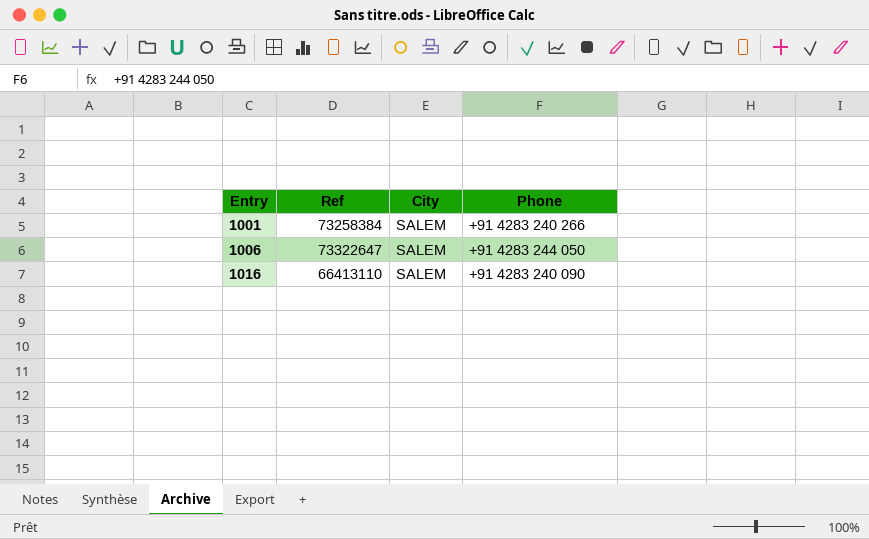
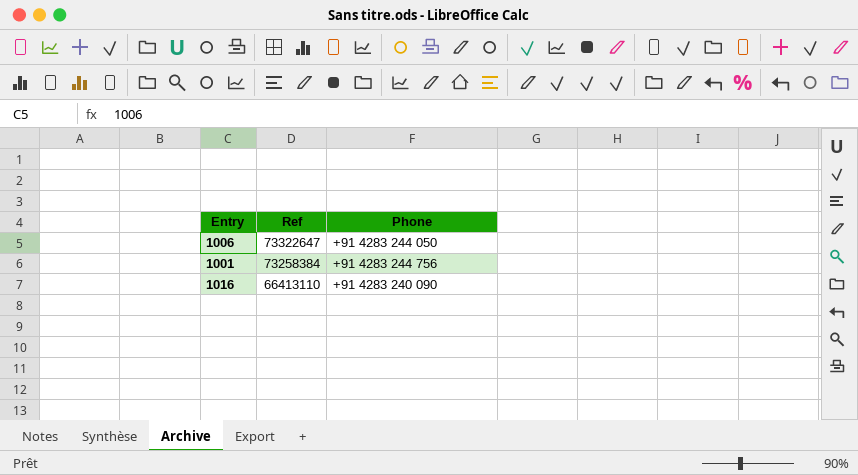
row order: Entry ascending -> Ref descending
column City | position: 3 -> none
1001 | Phone: +91 4283 240 266 -> +91 4283 244 756

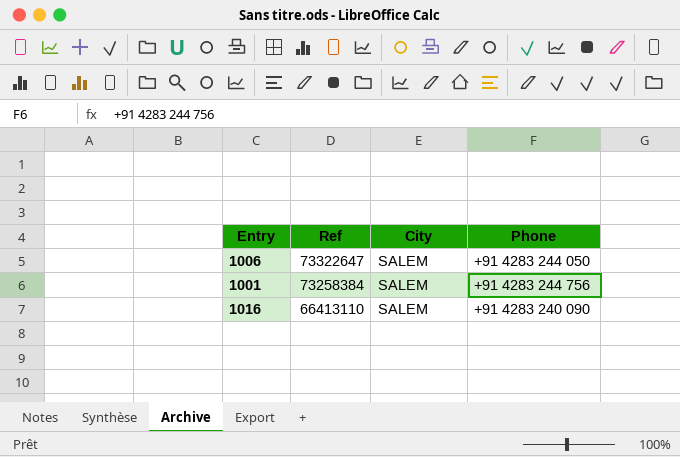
column City | position: none -> 3

